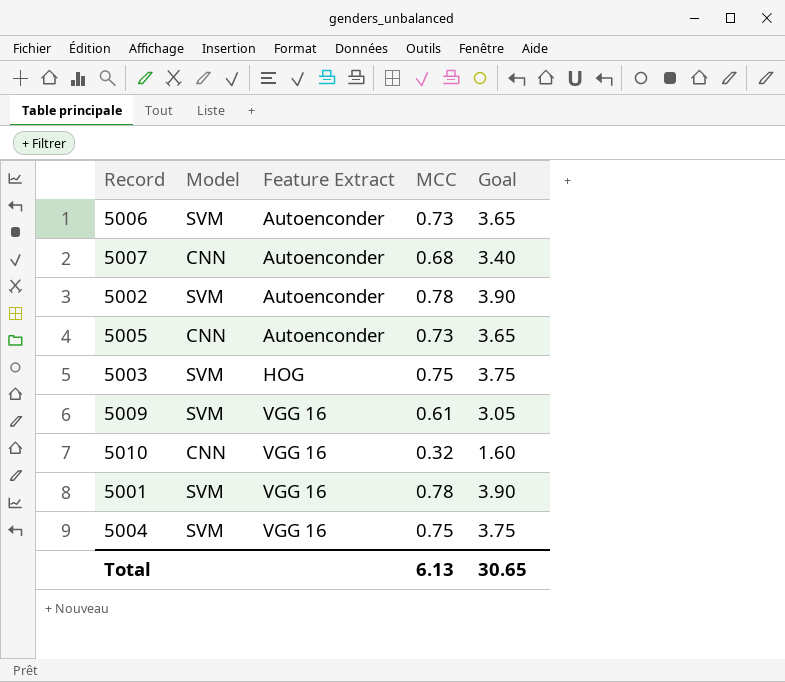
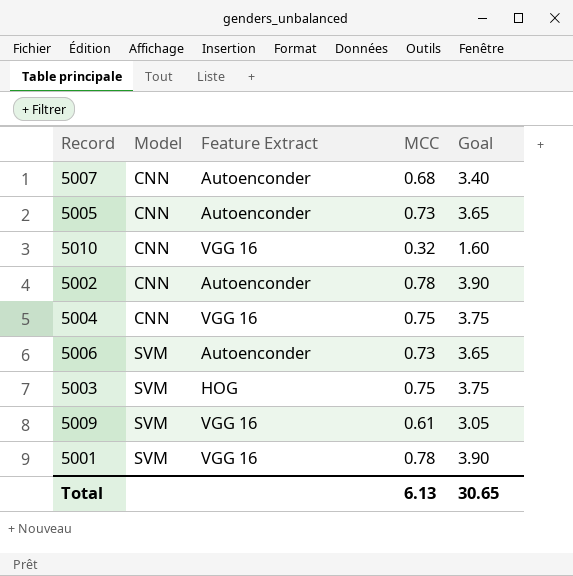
row order: Feature Extract ascending -> Model ascending
5002 | Model: SVM -> CNN
5004 | Model: SVM -> CNN

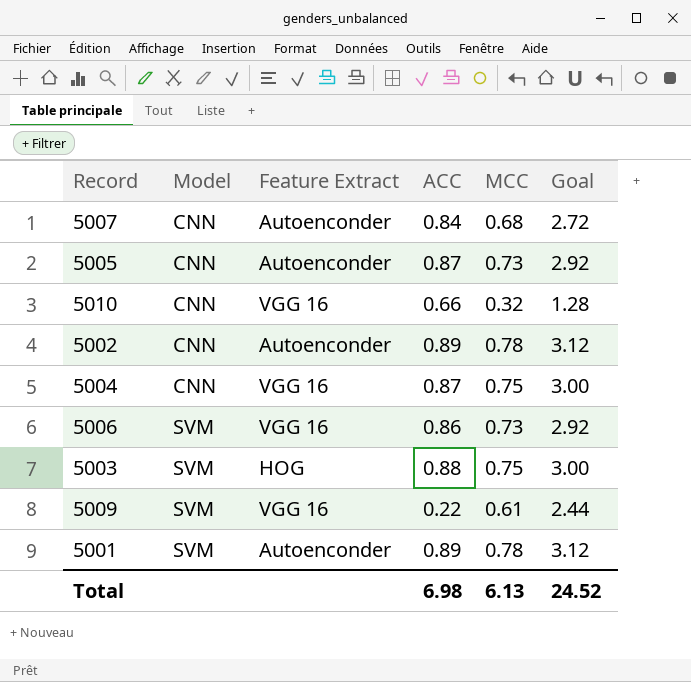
column ACC | position: none -> 4
column Goal | formula: [MCC] * 5 -> [MCC] * 4
5006 | Feature Extract: Autoenconder -> VGG 16
5001 | Feature Extract: VGG 16 -> Autoenconder
Total | Goal: 30.65 -> 24.52

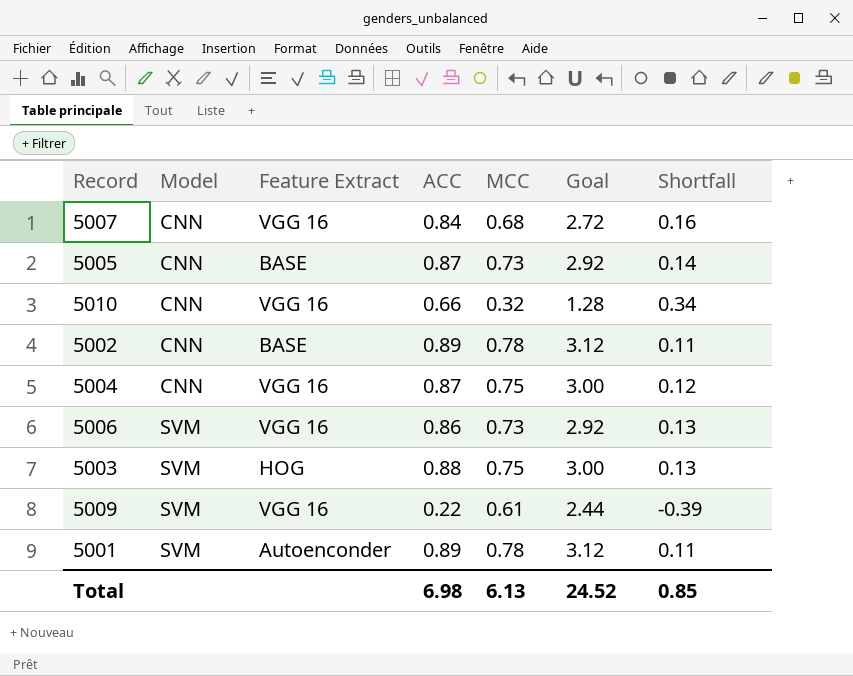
column Shortfall | formula: none -> [ACC] - [MCC]
5007 | Feature Extract: Autoenconder -> VGG 16
5005 | Feature Extract: Autoenconder -> BASE
5002 | Feature Extract: Autoenconder -> BASE

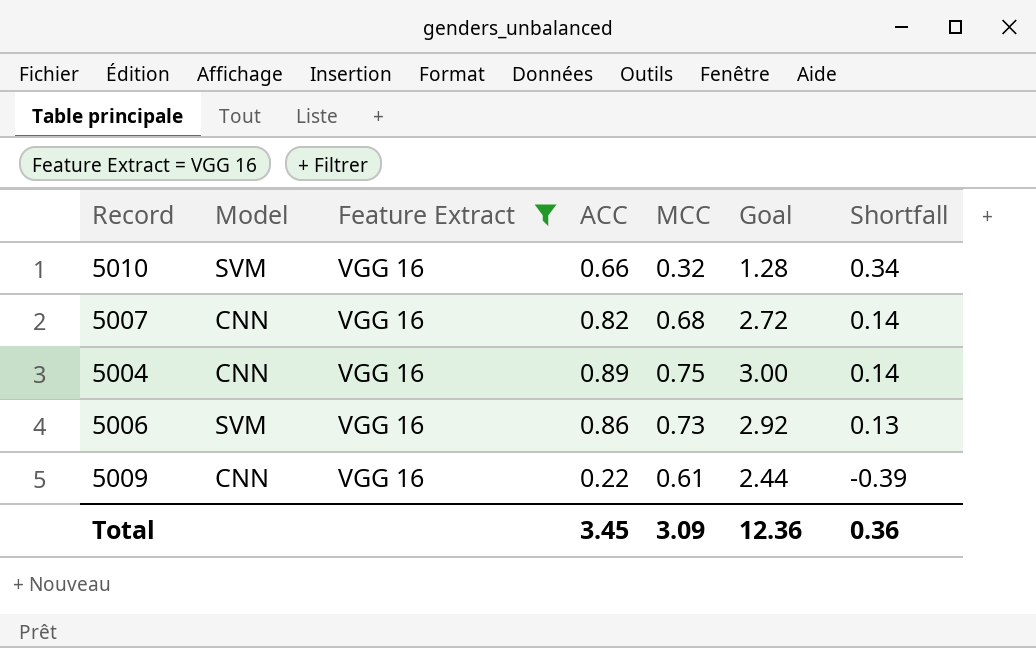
filter: none -> Feature Extract = VGG 16
row order: Model ascending -> Shortfall descending
5010 | Model: CNN -> SVM
5007 | ACC: 0.84 -> 0.82
5007 | Shortfall: 0.16 -> 0.14
5004 | ACC: 0.87 -> 0.89
5004 | Shortfall: 0.12 -> 0.14
5009 | Model: SVM -> CNN
Total | ACC: 6.98 -> 3.45
Total | MCC: 6.13 -> 3.09
Total | Goal: 24.52 -> 12.36
Total | Shortfall: 0.85 -> 0.36

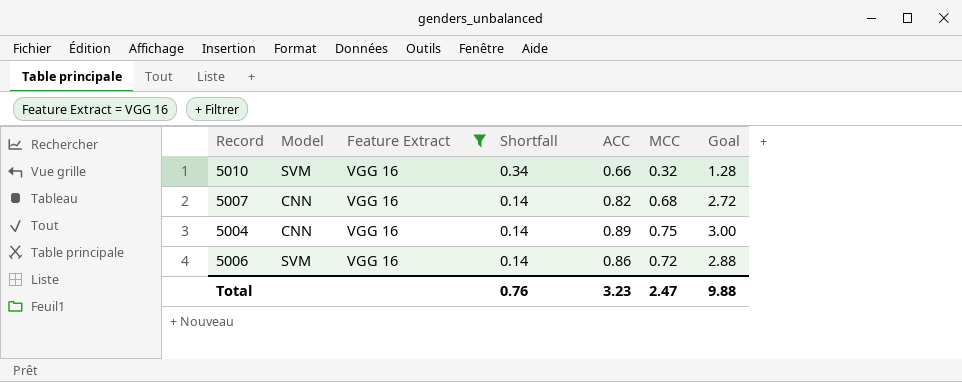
column Shortfall | position: 7 -> 4
row 5009: CNN | VGG 16 | 0.22 | 0.61 | 2.44 | -0.39 -> none
5006 | Shortfall: 0.13 -> 0.14
5006 | MCC: 0.73 -> 0.72
5006 | Goal: 2.92 -> 2.88
Total | Shortfall: 0.36 -> 0.76
Total | ACC: 3.45 -> 3.23
Total | MCC: 3.09 -> 2.47
Total | Goal: 12.36 -> 9.88

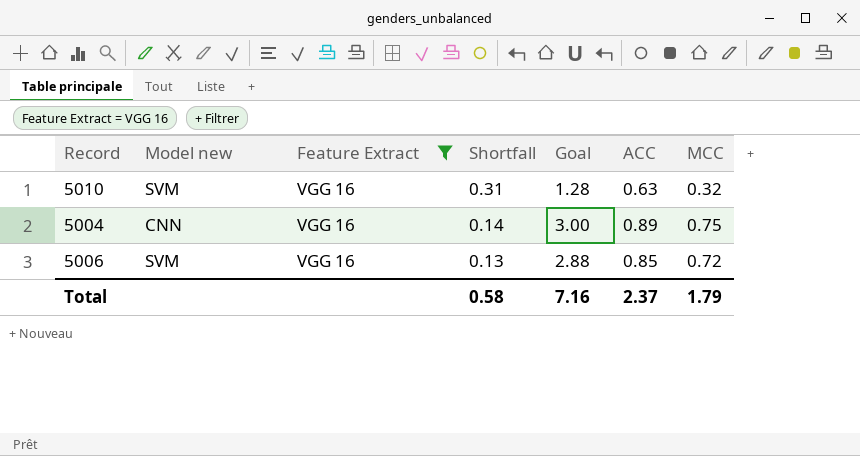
column name: Model -> Model new
column Goal | position: 7 -> 5
row 5007: CNN | VGG 16 | 0.14 | 0.82 | 0.68 | 2.72 -> none
5010 | Shortfall: 0.34 -> 0.31
5010 | ACC: 0.66 -> 0.63
5006 | Shortfall: 0.14 -> 0.13
5006 | ACC: 0.86 -> 0.85
Total | Shortfall: 0.76 -> 0.58
Total | Goal: 9.88 -> 7.16
Total | ACC: 3.23 -> 2.37
Total | MCC: 2.47 -> 1.79

